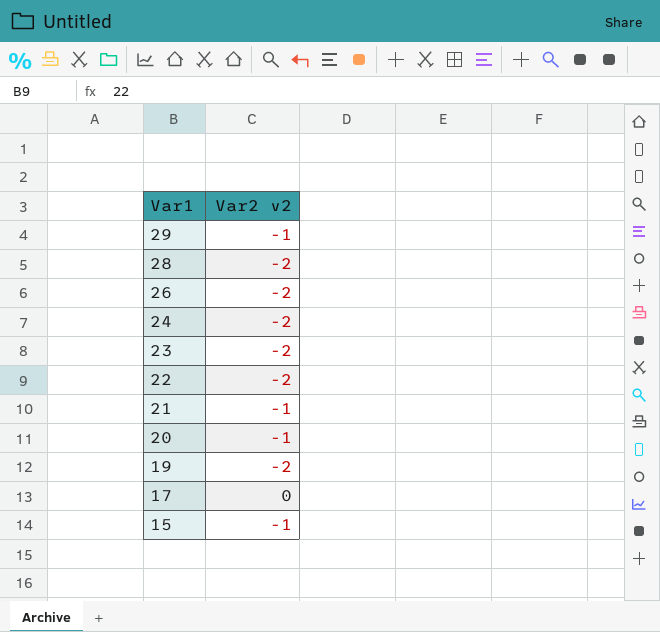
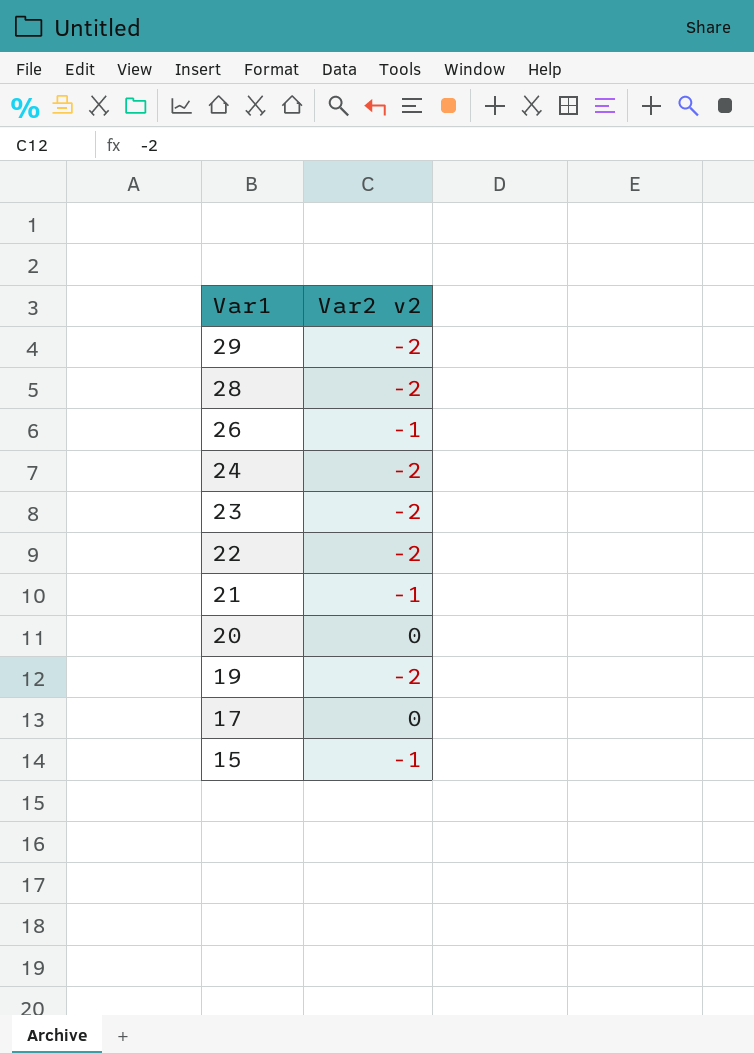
29 | Var2 v2: -1 -> -2
26 | Var2 v2: -2 -> -1
20 | Var2 v2: -1 -> 0

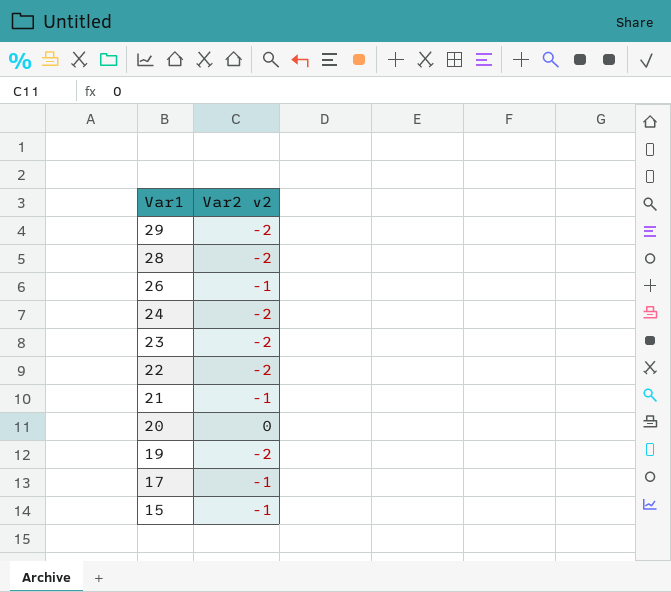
17 | Var2 v2: 0 -> -1

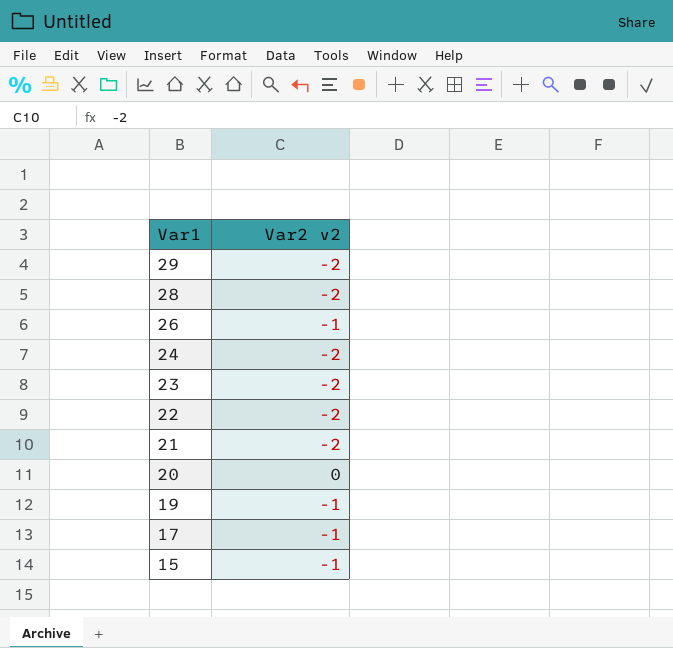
21 | Var2 v2: -1 -> -2
19 | Var2 v2: -2 -> -1

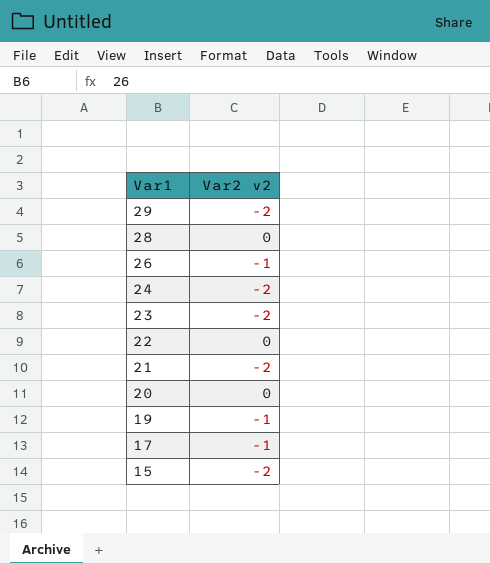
28 | Var2 v2: -2 -> 0
22 | Var2 v2: -2 -> 0
15 | Var2 v2: -1 -> -2

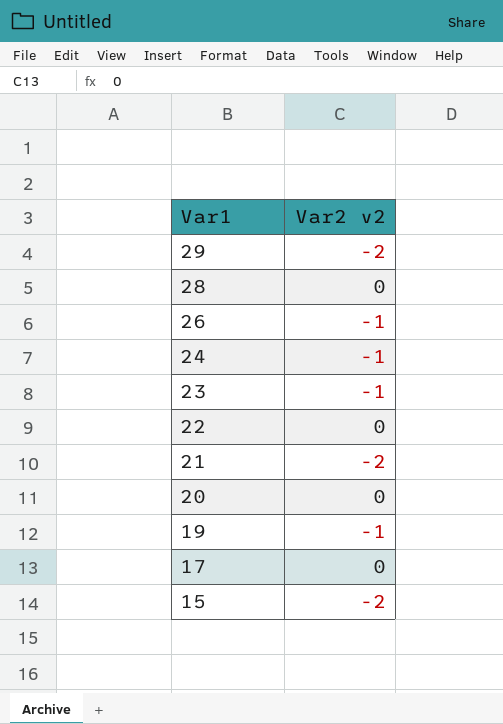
24 | Var2 v2: -2 -> -1
23 | Var2 v2: -2 -> -1
17 | Var2 v2: -1 -> 0

